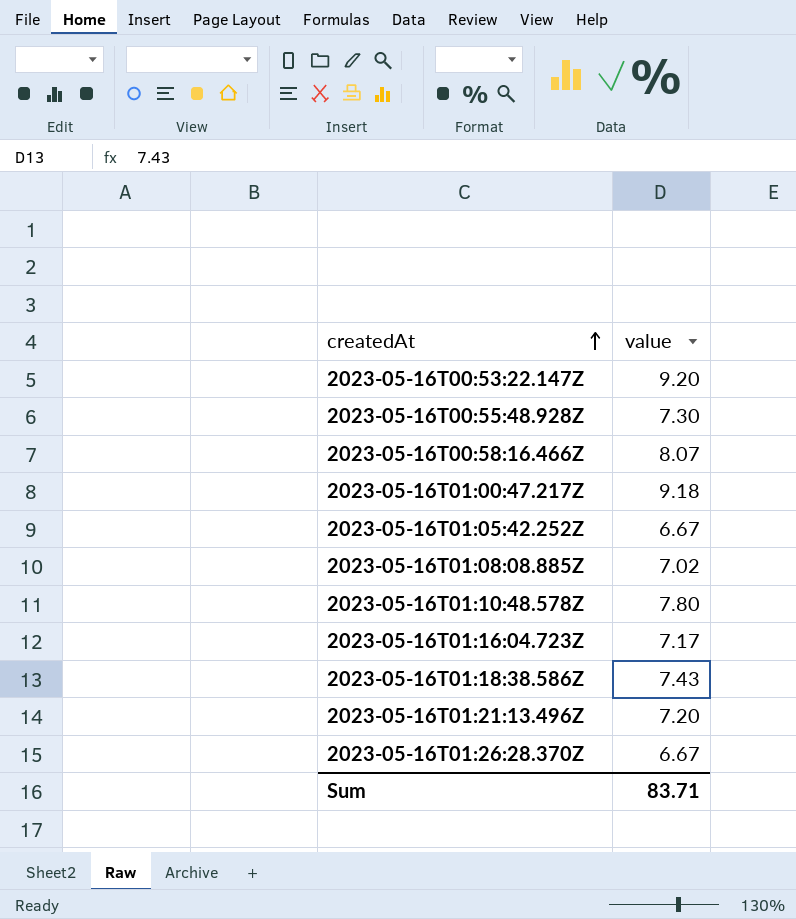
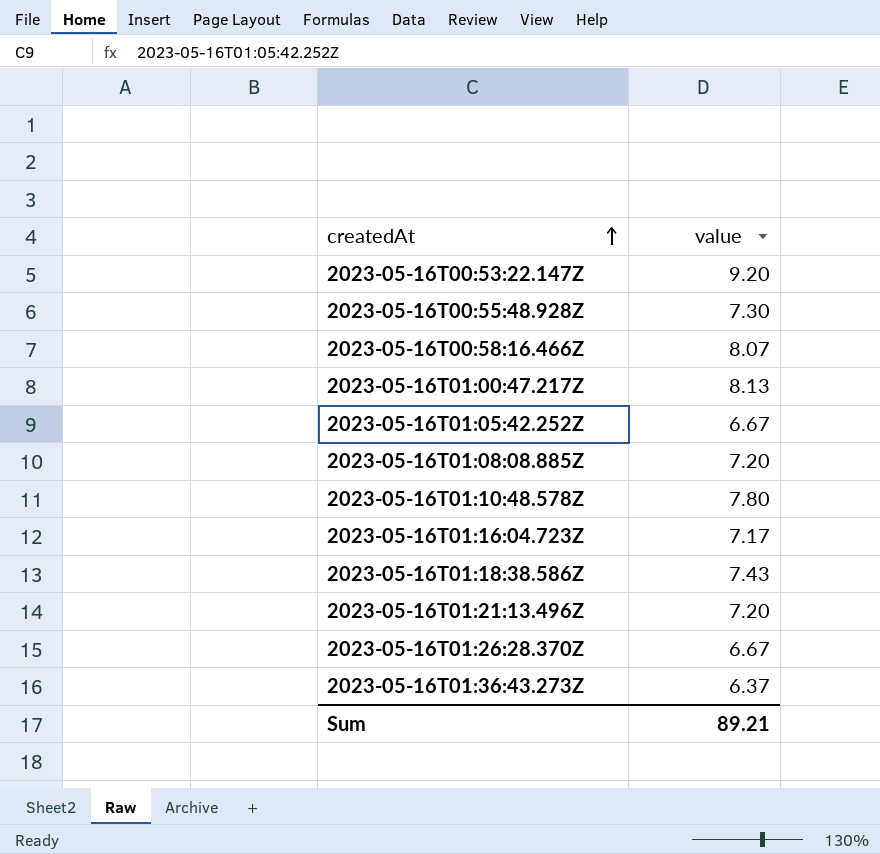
2023-05-16T01:00:47.217Z | value: 9.18 -> 8.13
2023-05-16T01:08:08.885Z | value: 7.02 -> 7.20
row 2023-05-16T01:36:43.273Z: none -> 6.37
Sum | value: 83.71 -> 89.21

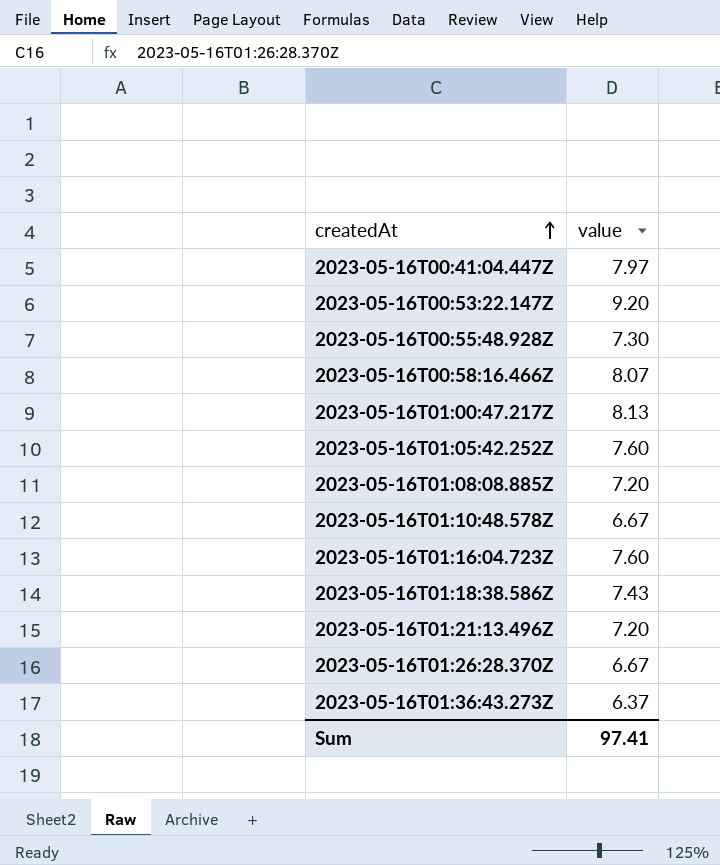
row 2023-05-16T00:41:04.447Z: none -> 7.97
2023-05-16T01:05:42.252Z | value: 6.67 -> 7.60
2023-05-16T01:10:48.578Z | value: 7.80 -> 6.67
2023-05-16T01:16:04.723Z | value: 7.17 -> 7.60
Sum | value: 89.21 -> 97.41

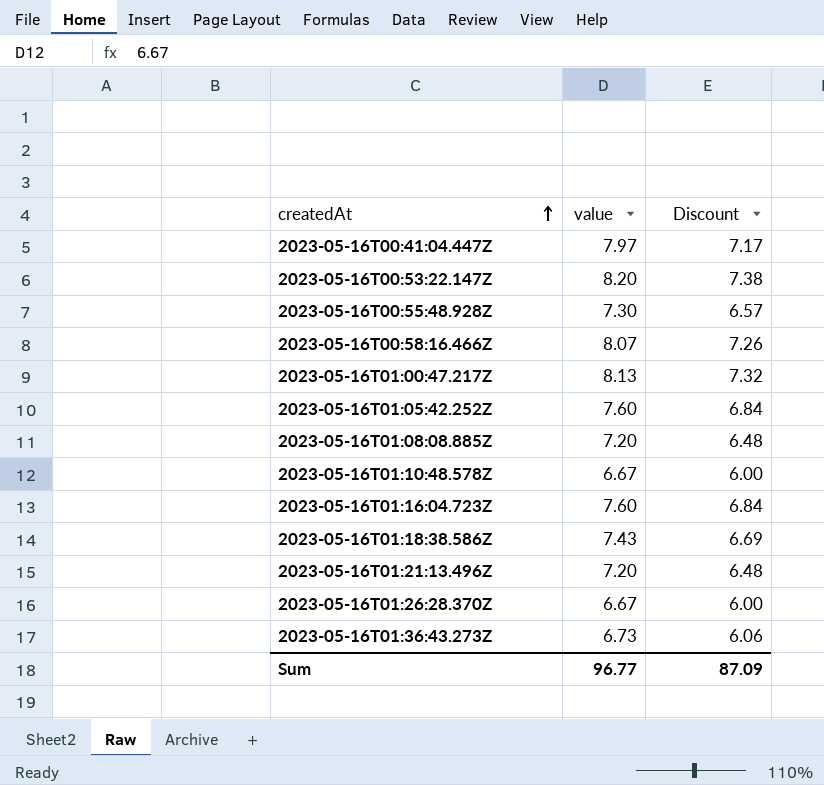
column Discount | formula: none -> [value] * 0.9
2023-05-16T00:53:22.147Z | value: 9.20 -> 8.20
2023-05-16T01:36:43.273Z | value: 6.37 -> 6.73
Sum | value: 97.41 -> 96.77

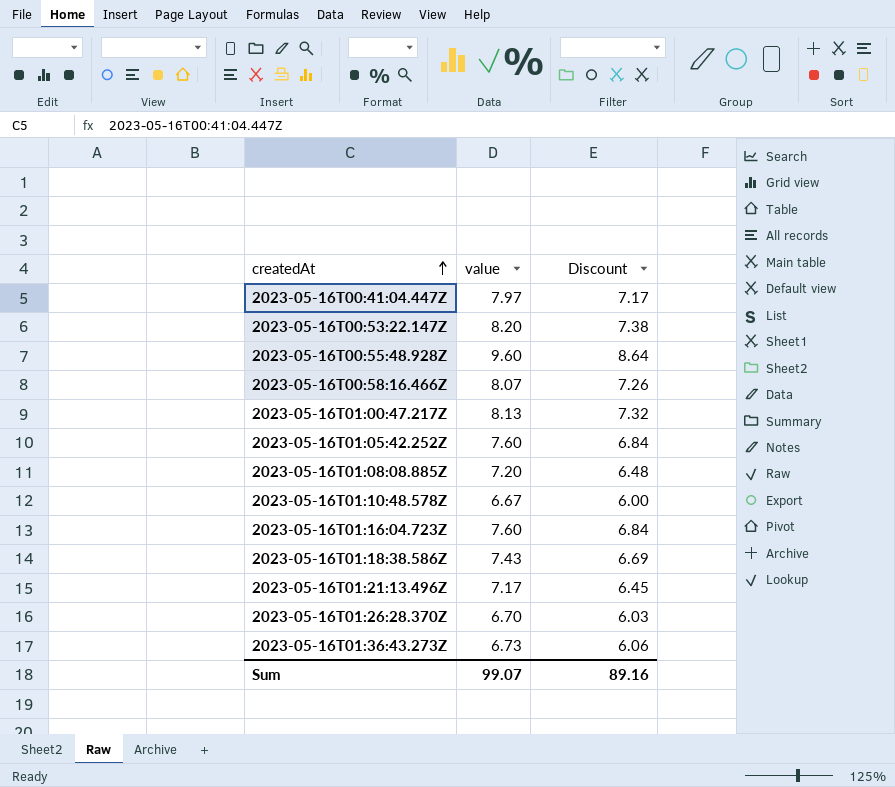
2023-05-16T00:55:48.928Z | value: 7.30 -> 9.60
2023-05-16T00:55:48.928Z | Discount: 6.57 -> 8.64
2023-05-16T01:21:13.496Z | value: 7.20 -> 7.17
2023-05-16T01:21:13.496Z | Discount: 6.48 -> 6.45
2023-05-16T01:26:28.370Z | value: 6.67 -> 6.70
2023-05-16T01:26:28.370Z | Discount: 6.00 -> 6.03
Sum | value: 96.77 -> 99.07
Sum | Discount: 87.09 -> 89.16

